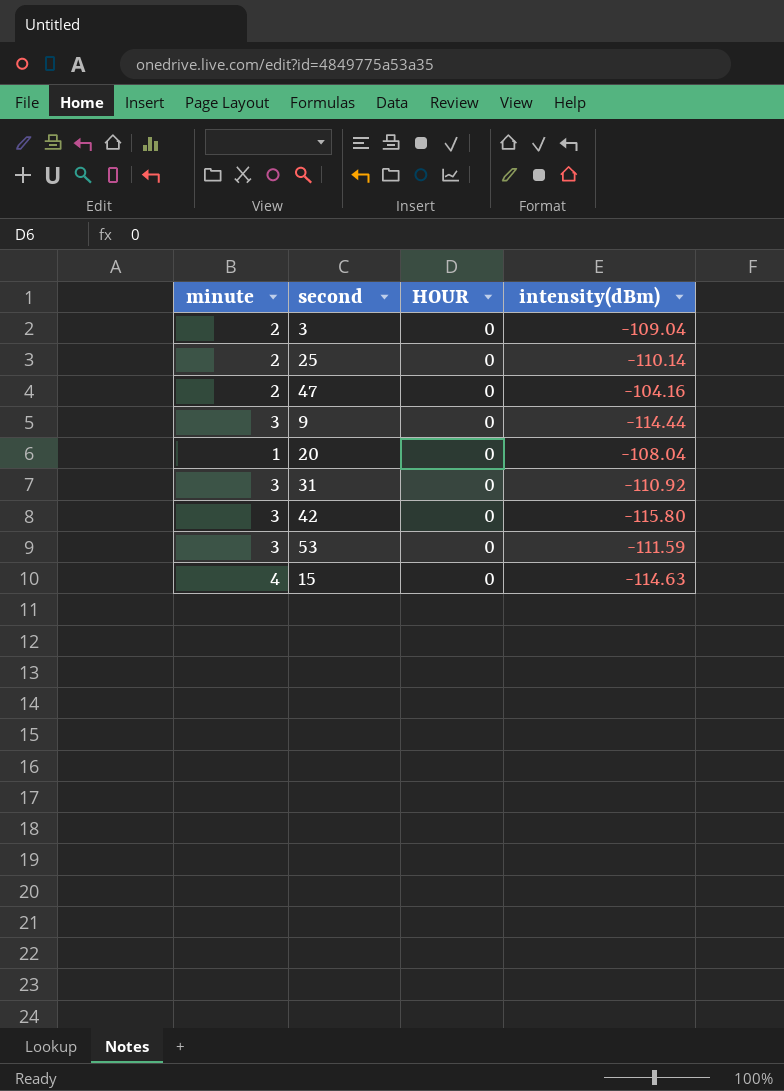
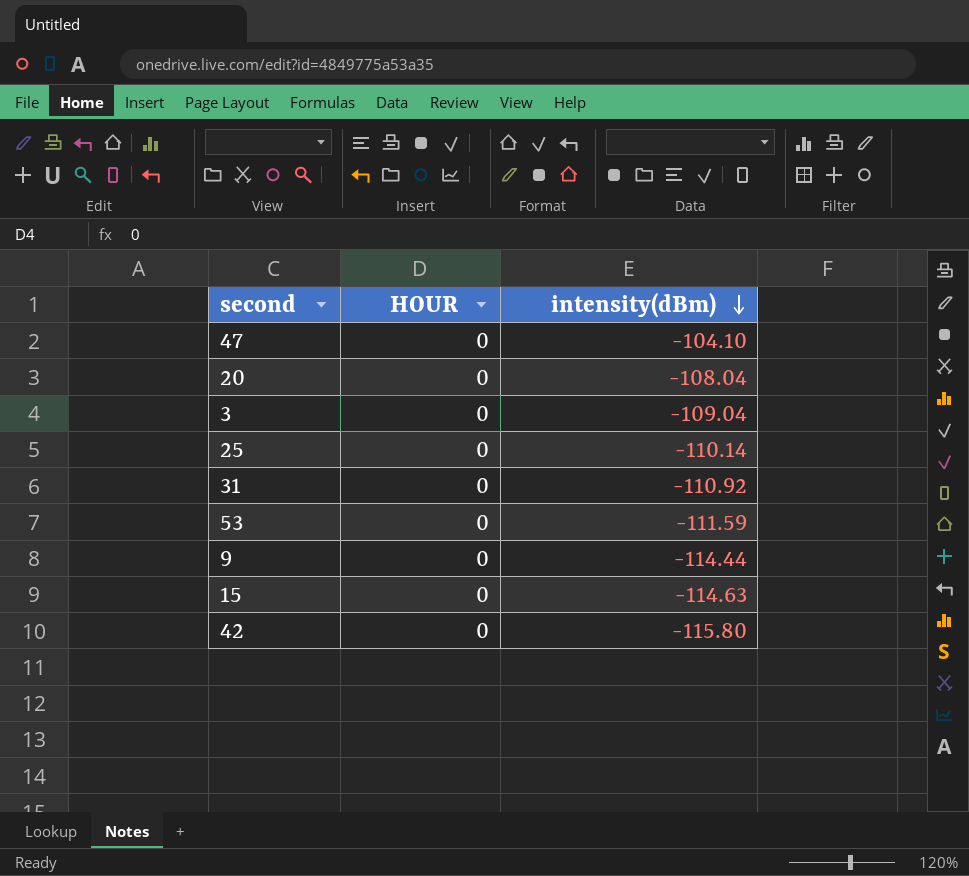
row order: none -> intensity(dBm) descending
column minute | position: 1 -> none
47 | intensity(dBm): -104.16 -> -104.10

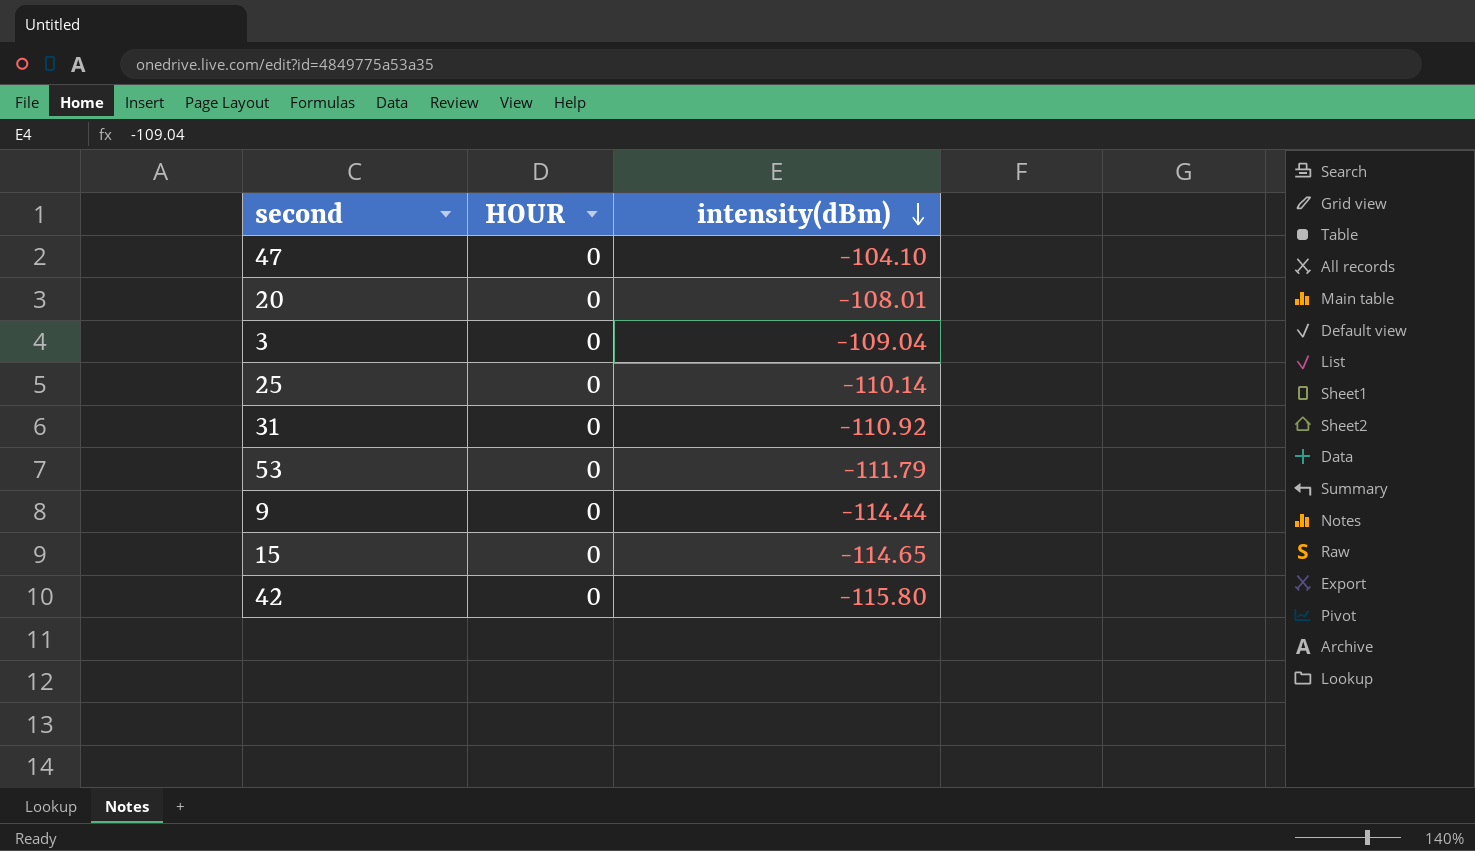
20 | intensity(dBm): -108.04 -> -108.01
53 | intensity(dBm): -111.59 -> -111.79
15 | intensity(dBm): -114.63 -> -114.65

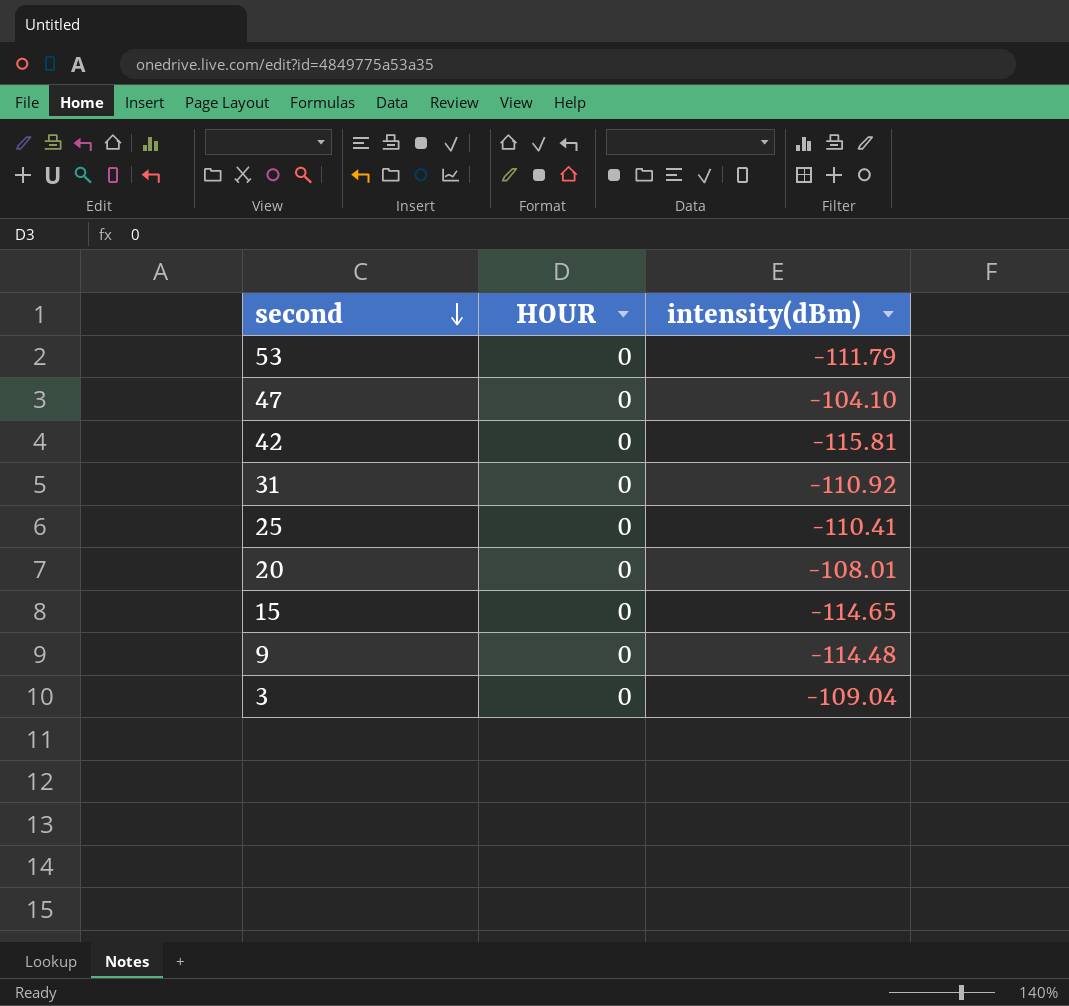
row order: intensity(dBm) descending -> second descending
42 | intensity(dBm): -115.80 -> -115.81
25 | intensity(dBm): -110.14 -> -110.41
9 | intensity(dBm): -114.44 -> -114.48

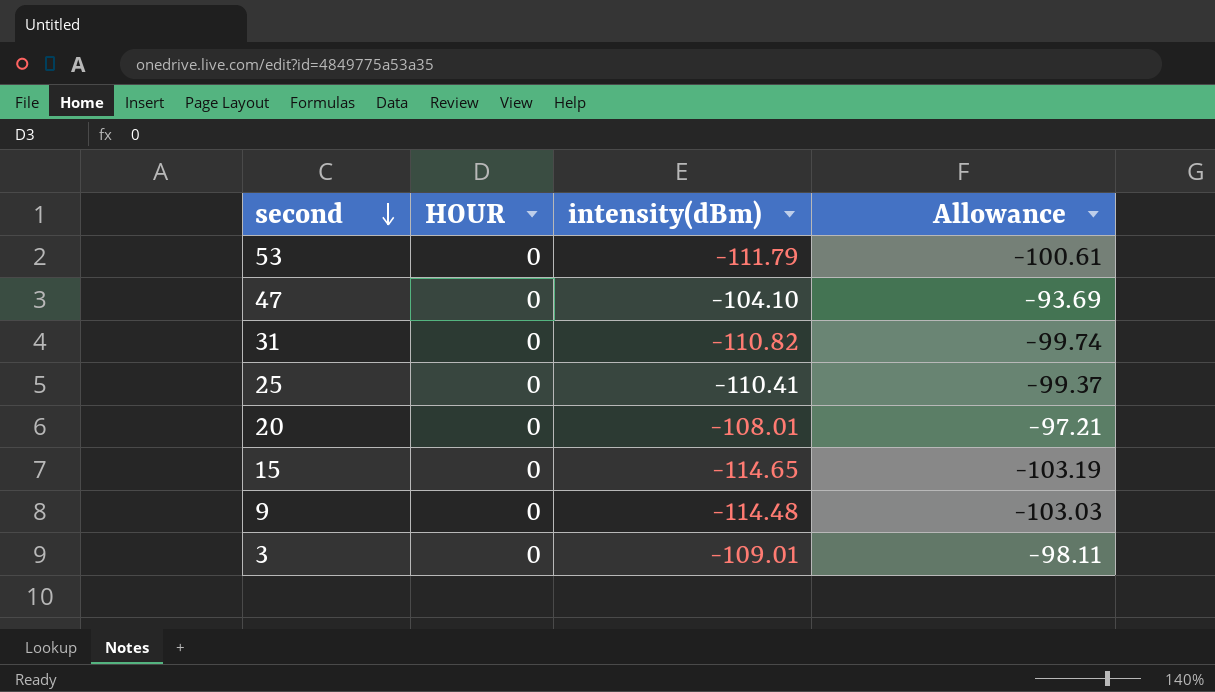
column Allowance | formula: none -> [intensity(dBm)] * 0.9
row 42: 0 | -115.81 -> none
31 | intensity(dBm): -110.92 -> -110.82
3 | intensity(dBm): -109.04 -> -109.01

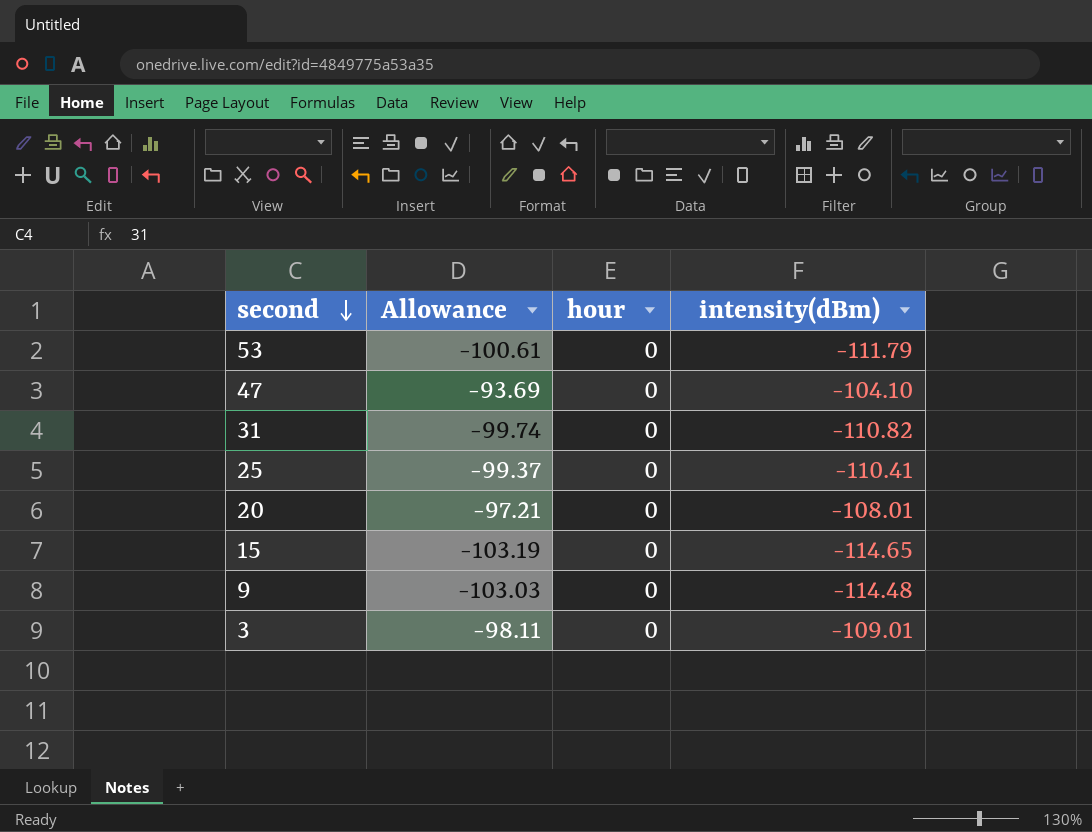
column Allowance | position: 4 -> 2
column name: HOUR -> hour

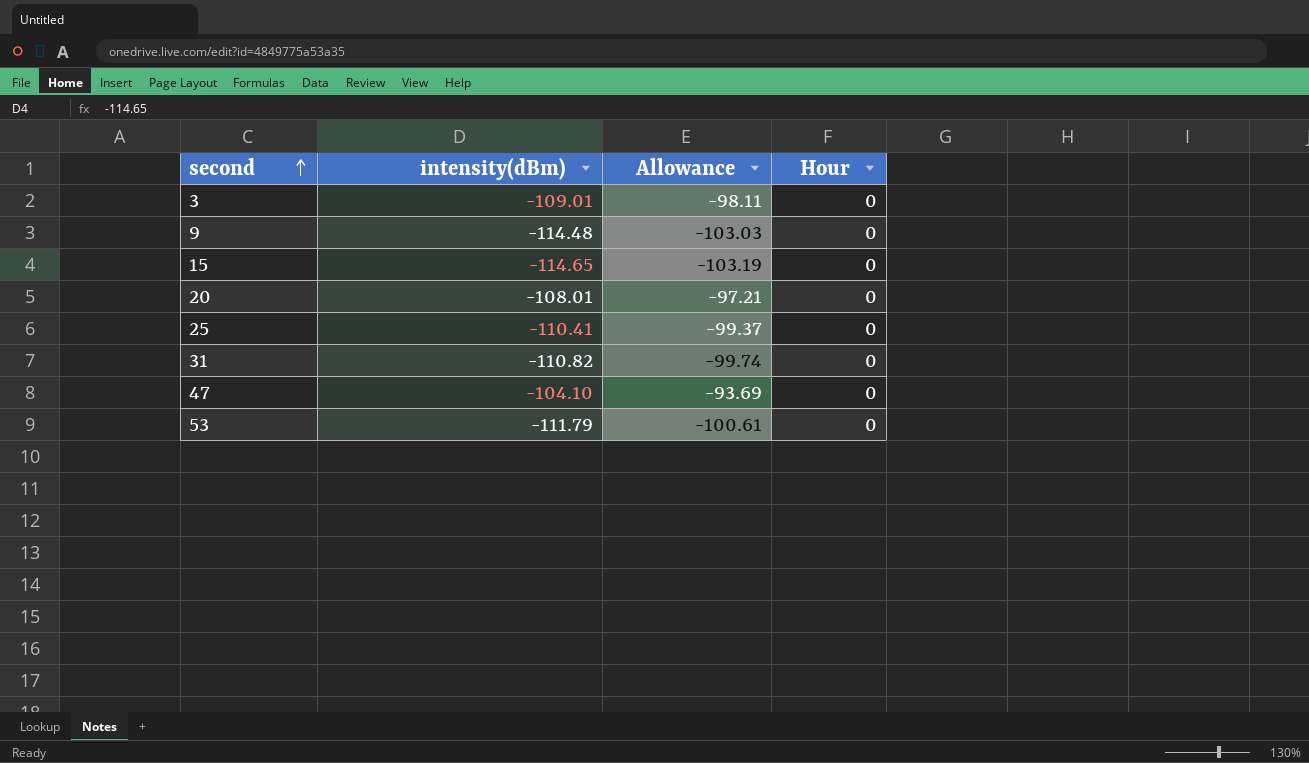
row order: second descending -> second ascending
column intensity(dBm) | position: 4 -> 2
column name: hour -> Hour

